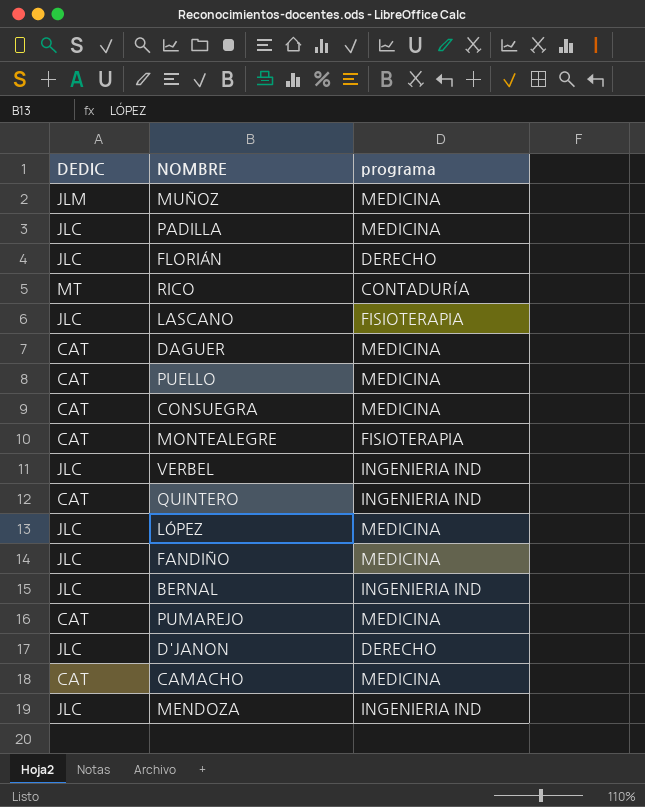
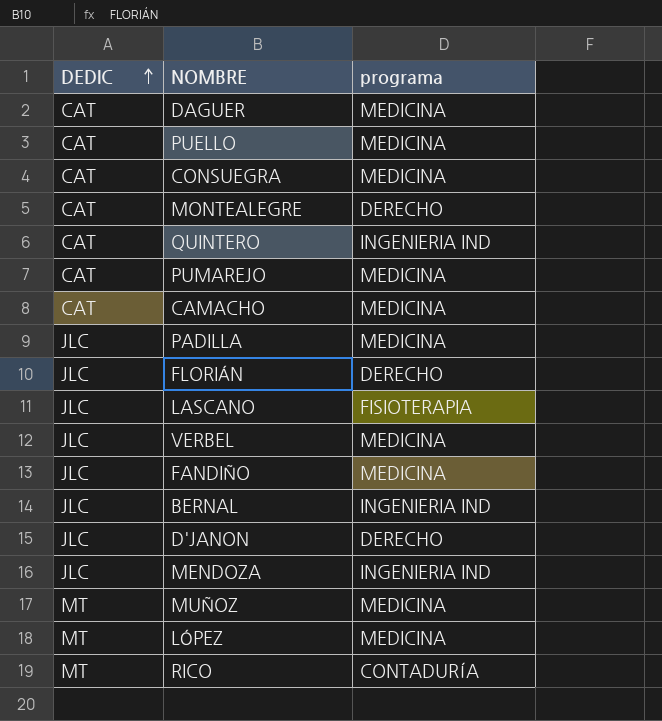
row order: none -> DEDIC ascending
MONTEALEGRE | programa: FISIOTERAPIA -> DERECHO
VERBEL | programa: INGENIERIA IND -> MEDICINA
MUÑOZ | DEDIC: JLM -> MT
LÓPEZ | DEDIC: JLC -> MT

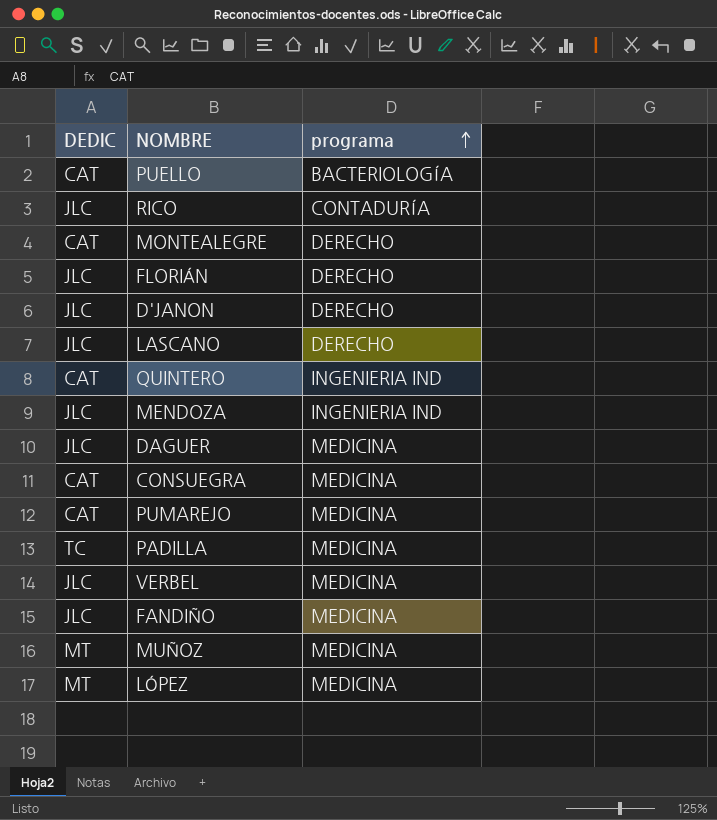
row order: DEDIC ascending -> programa ascending
row CAMACHO: CAT | MEDICINA -> none
row BERNAL: JLC | INGENIERIA IND -> none
PUELLO | programa: MEDICINA -> BACTERIOLOGÍA
RICO | DEDIC: MT -> JLC
LASCANO | programa: FISIOTERAPIA -> DERECHO
DAGUER | DEDIC: CAT -> JLC
PADILLA | DEDIC: JLC -> TC

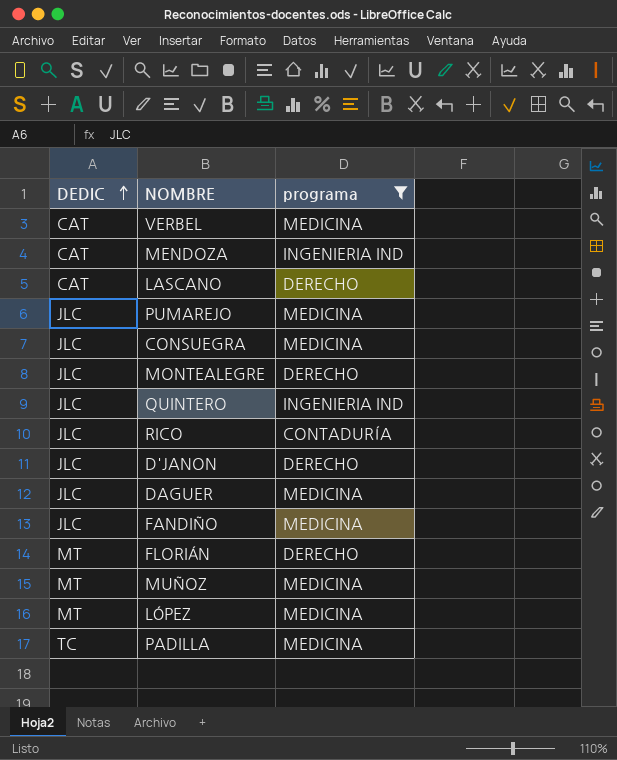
filter: none -> programa != BACTERIOLOGÍA
row order: programa ascending -> DEDIC ascending
VERBEL | DEDIC: JLC -> CAT
MENDOZA | DEDIC: JLC -> CAT
LASCANO | DEDIC: JLC -> CAT
PUMAREJO | DEDIC: CAT -> JLC
CONSUEGRA | DEDIC: CAT -> JLC
MONTEALEGRE | DEDIC: CAT -> JLC
QUINTERO | DEDIC: CAT -> JLC
FLORIÁN | DEDIC: JLC -> MT

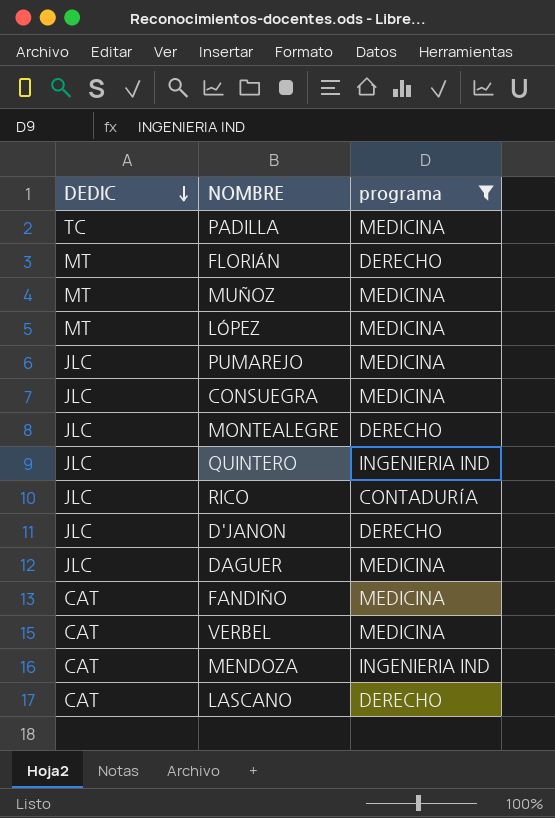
row order: DEDIC ascending -> DEDIC descending
FANDIÑO | DEDIC: JLC -> CAT

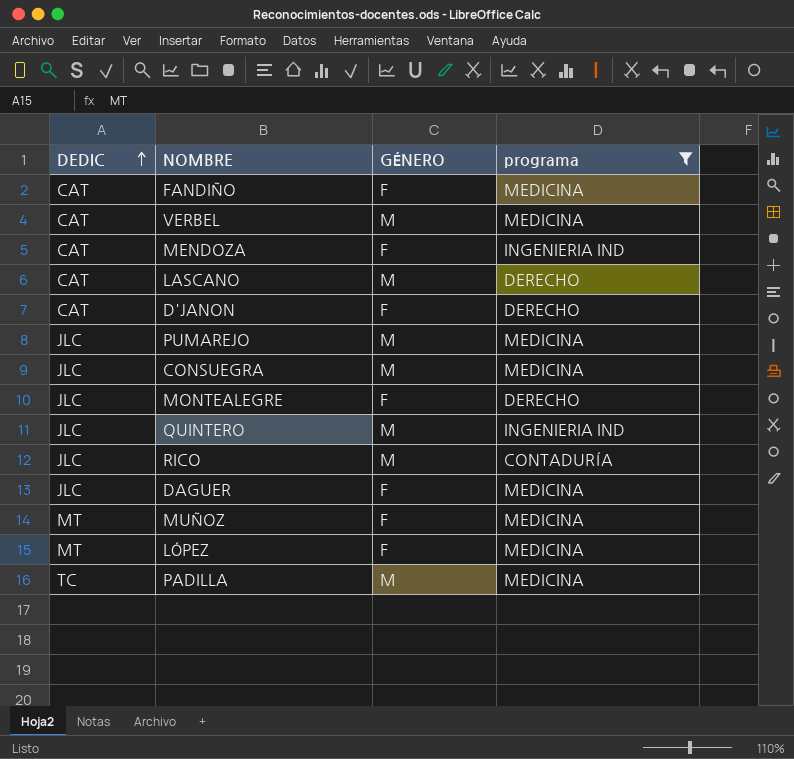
row order: DEDIC descending -> DEDIC ascending
column GÉNERO | position: none -> 3
row FLORIÁN: MT | DERECHO -> none
D'JANON | DEDIC: JLC -> CAT

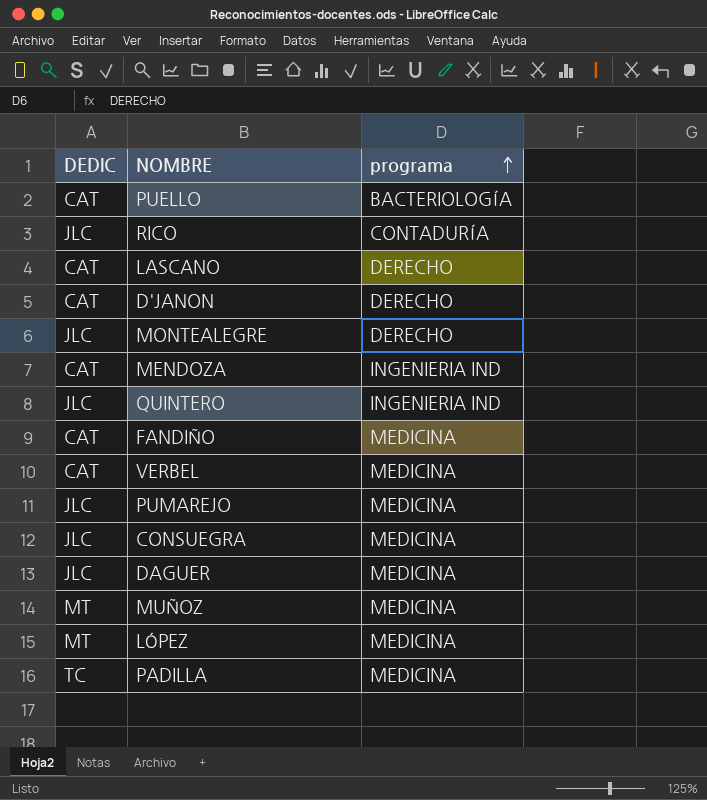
filter: programa != BACTERIOLOGÍA -> none
row order: DEDIC ascending -> programa ascending
column GÉNERO | position: 3 -> none

